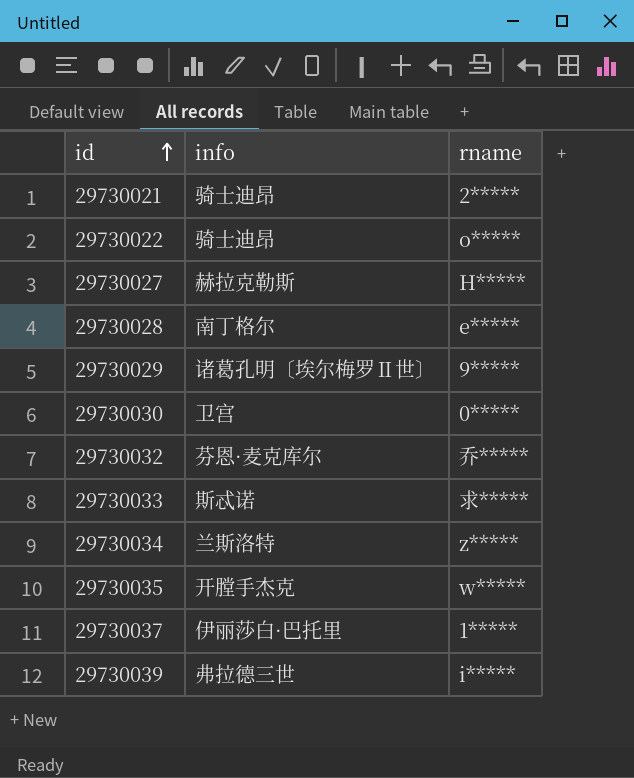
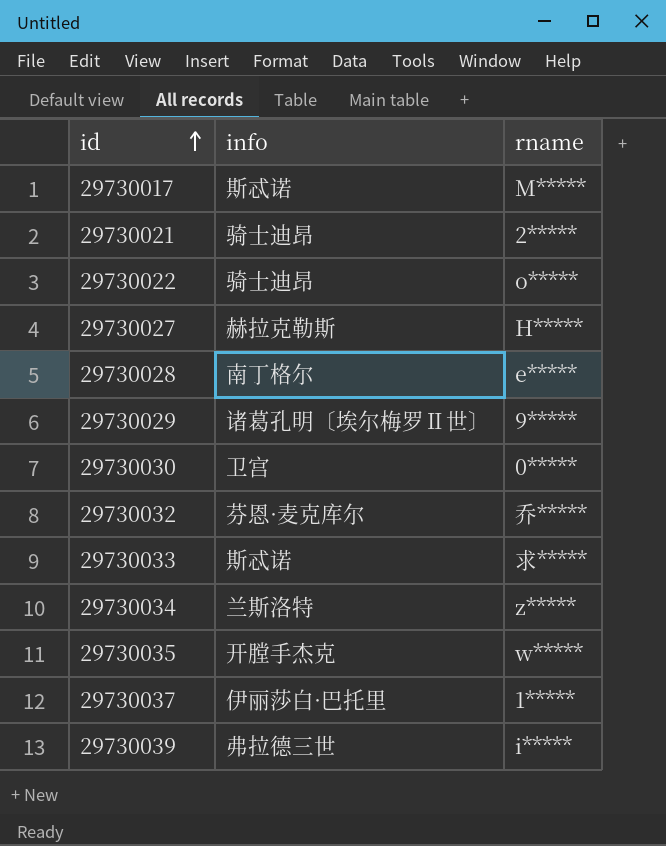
row 29730017: none -> 斯忒诺 | M*****

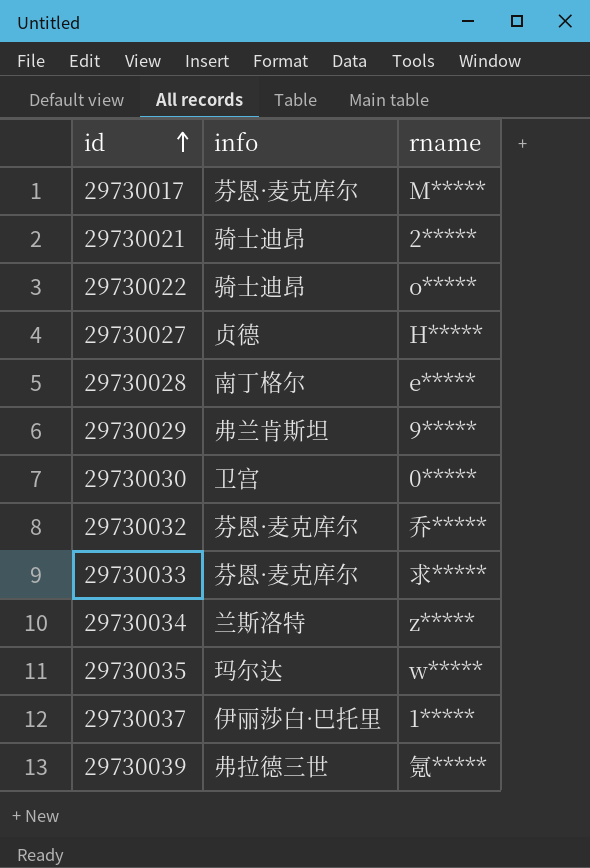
29730017 | info: 斯忒诺 -> 芬恩·麦克库尔
29730027 | info: 赫拉克勒斯 -> 贞德
29730029 | info: 诸葛孔明〔埃尔梅罗Ⅱ世〕 -> 弗兰肯斯坦
29730033 | info: 斯忒诺 -> 芬恩·麦克库尔
29730035 | info: 开膛手杰克 -> 玛尔达
29730039 | rname: i***** -> 氪*****

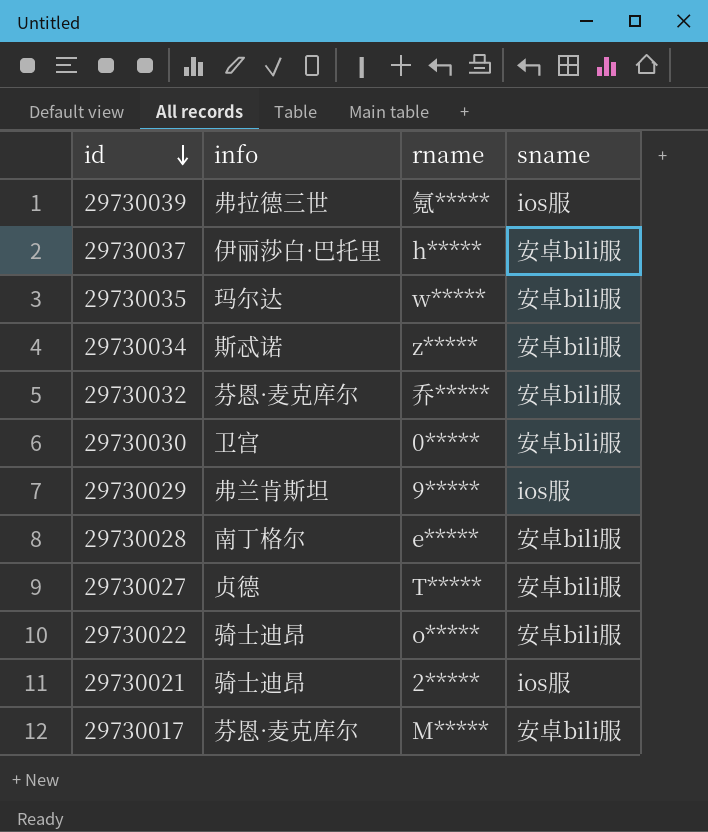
row order: id ascending -> id descending
column sname | position: none -> 4
row 29730033: 芬恩·麦克库尔 | 求***** -> none
29730037 | rname: 1***** -> h*****
29730034 | info: 兰斯洛特 -> 斯忒诺
29730027 | rname: H***** -> T*****

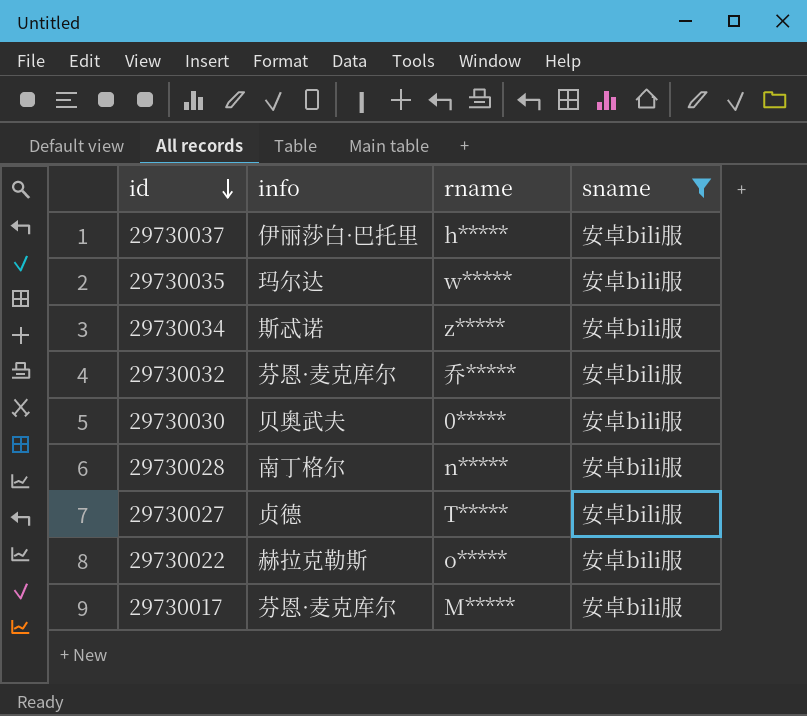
filter: none -> sname = 安卓bili服
29730030 | info: 卫宫 -> 贝奥武夫
29730028 | rname: e***** -> n*****
29730022 | info: 骑士迪昂 -> 赫拉克勒斯

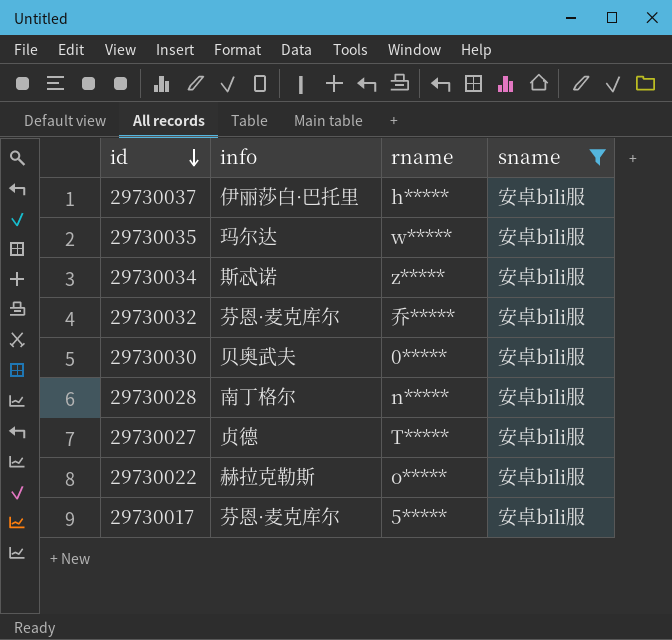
29730017 | rname: M***** -> 5*****

